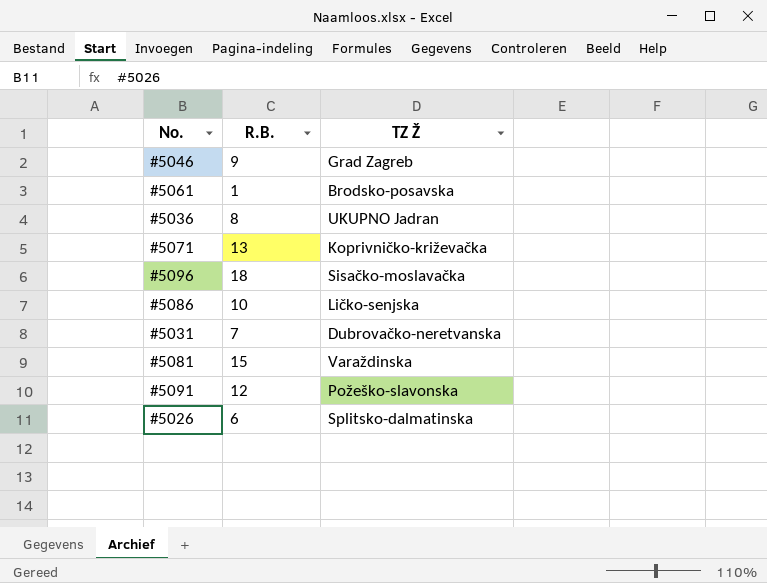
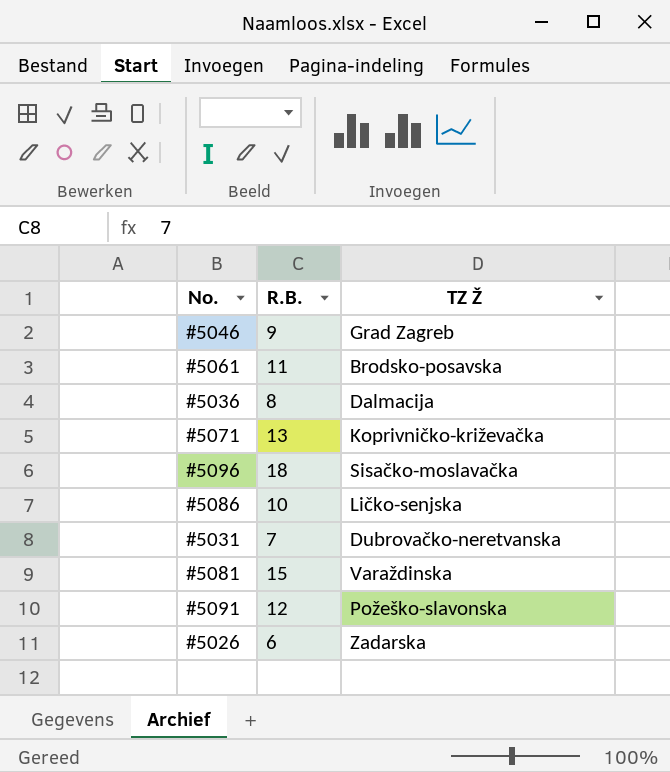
#5061 | R.B.: 1 -> 11
#5036 | TZ Ž: UKUPNO Jadran -> Dalmacija
#5026 | TZ Ž: Splitsko-dalmatinska -> Zadarska

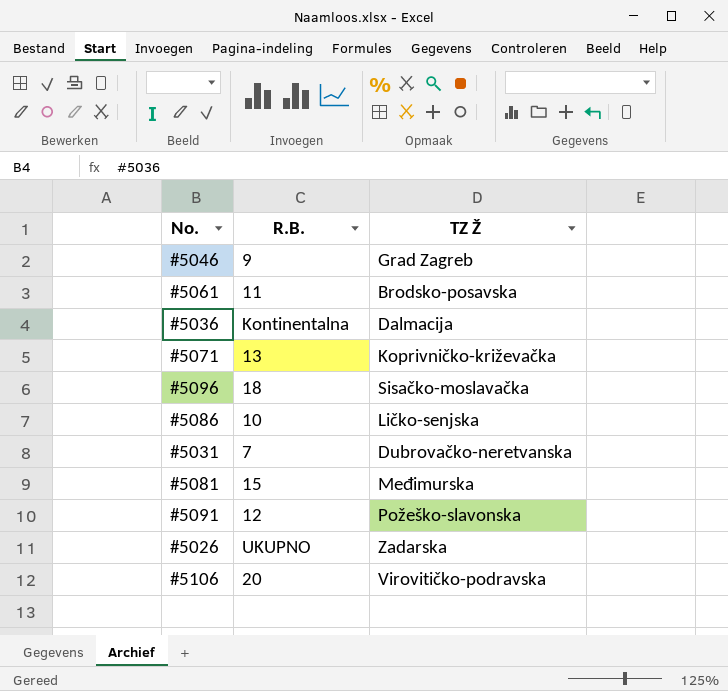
#5036 | R.B.: 8 -> Kontinentalna
#5081 | TZ Ž: Varaždinska -> Međimurska
#5026 | R.B.: 6 -> UKUPNO
row #5106: none -> 20 | Virovitičko-podravska

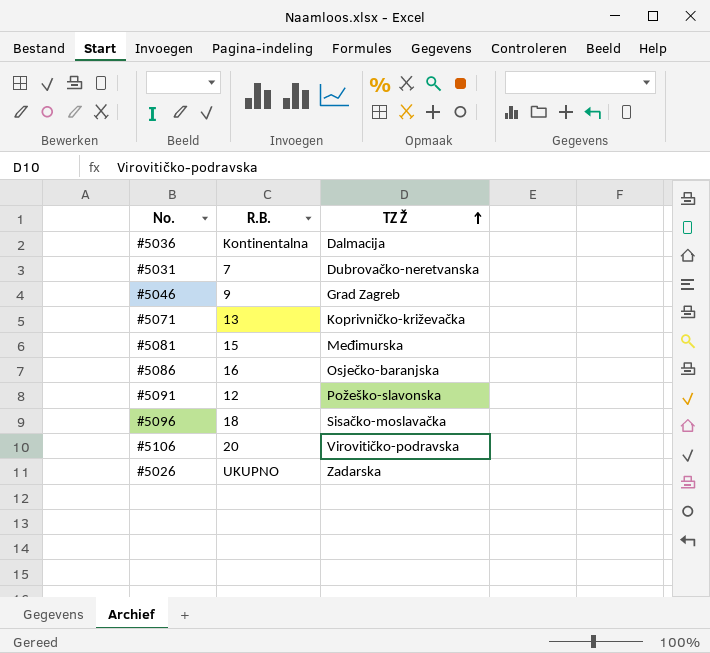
row order: none -> TZ Ž ascending
row #5061: 11 | Brodsko-posavska -> none
#5086 | R.B.: 10 -> 16
#5086 | TZ Ž: Ličko-senjska -> Osječko-baranjska

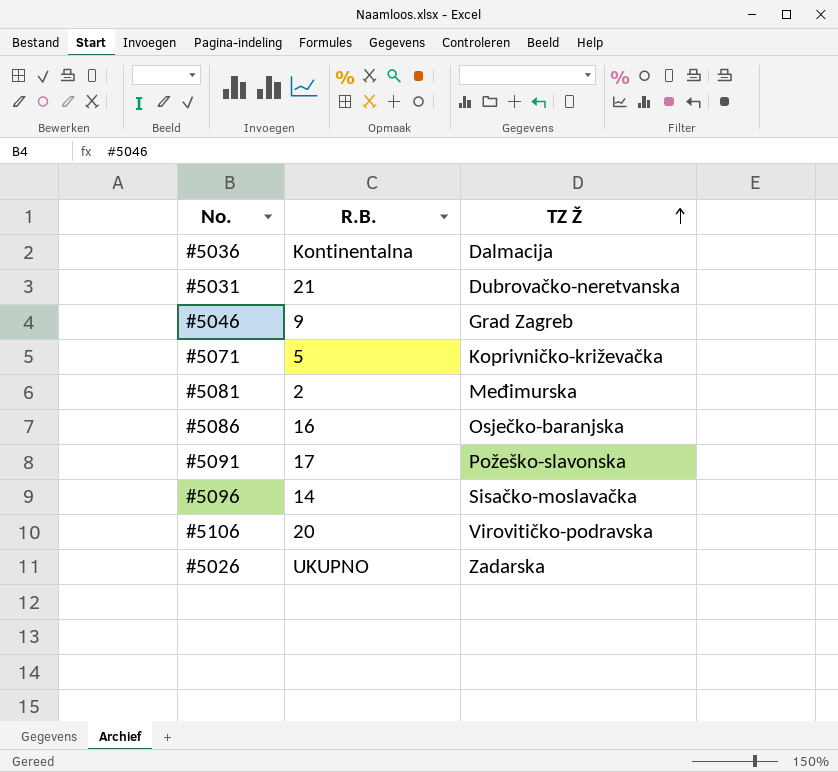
#5031 | R.B.: 7 -> 21
#5071 | R.B.: 13 -> 5
#5081 | R.B.: 15 -> 2
#5091 | R.B.: 12 -> 17
#5096 | R.B.: 18 -> 14

